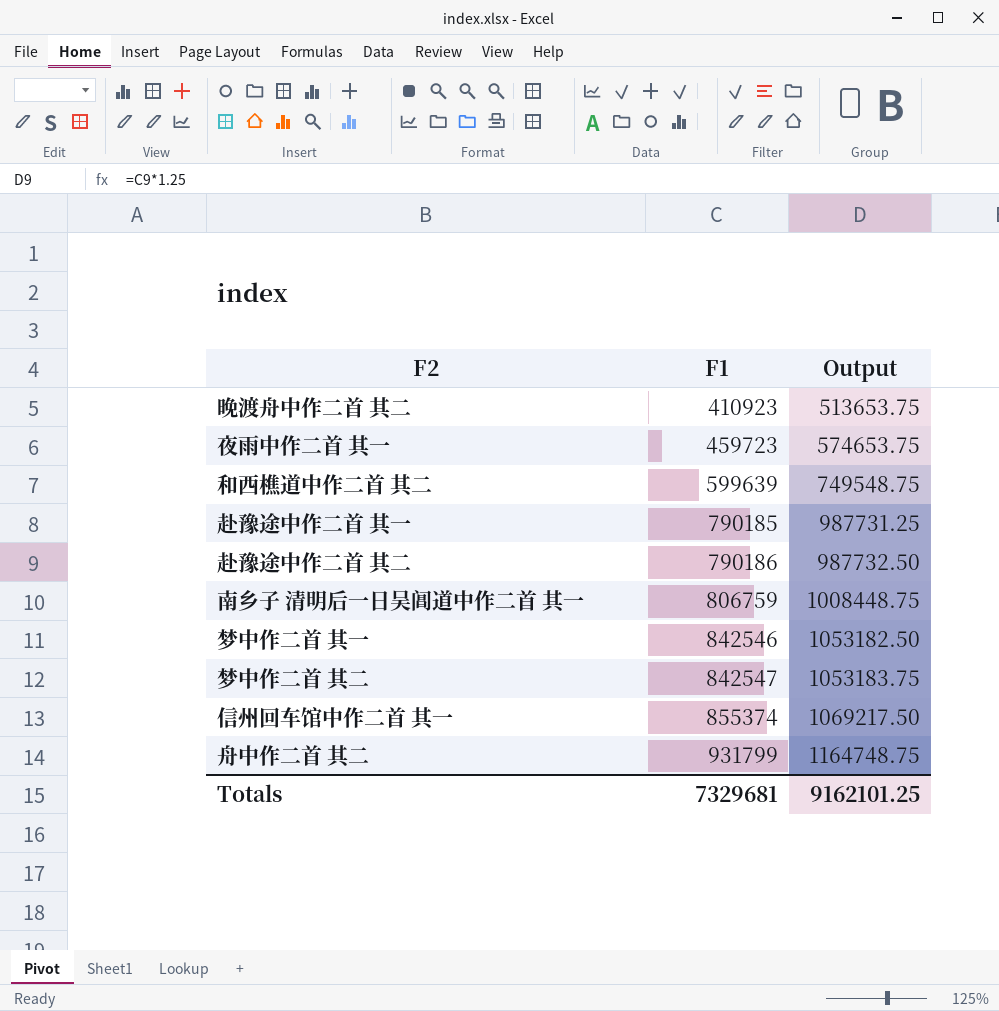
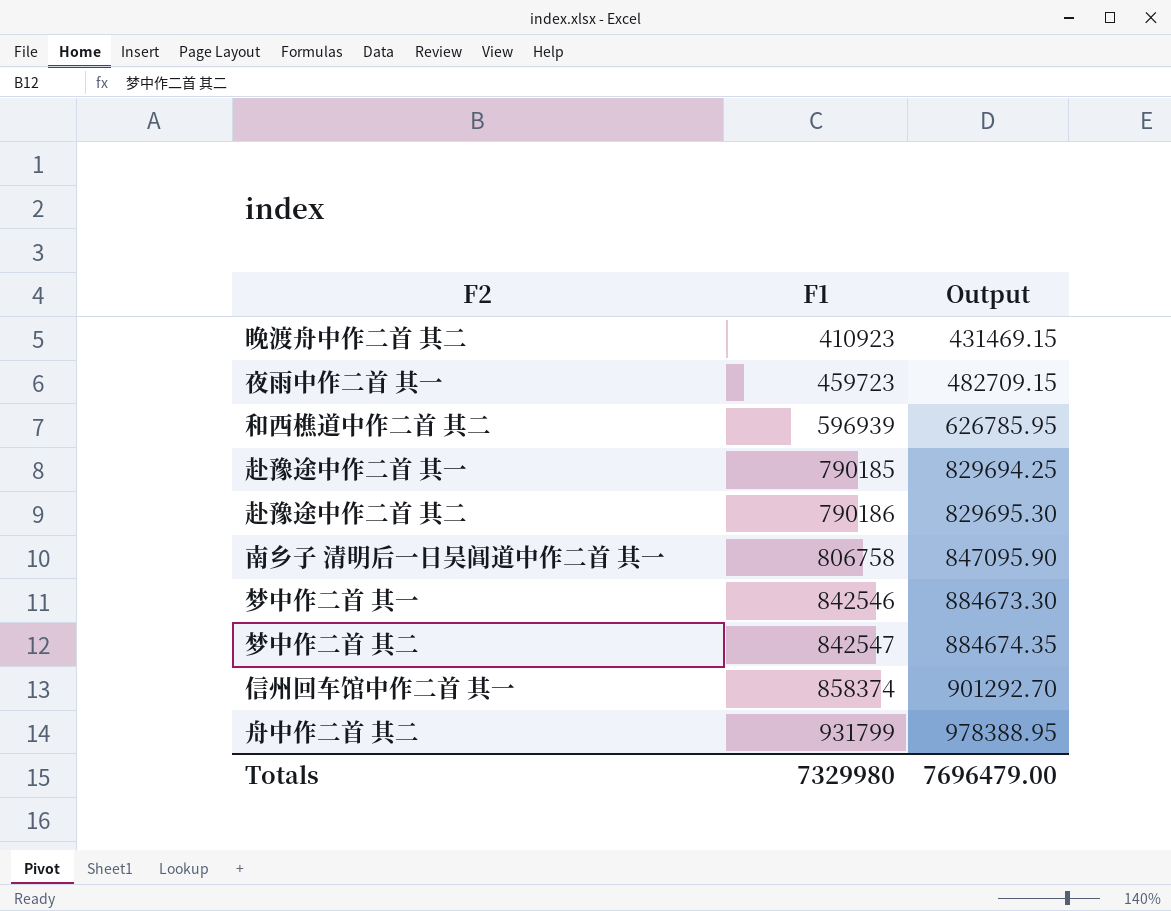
column Output | formula: [F1] * 1.25 -> [F1] * 1.05
和西樵道中作二首 其二 | F1: 599639 -> 596939
南乡子 清明后一日吴阊道中作二首 其一 | F1: 806759 -> 806758
信州回车馆中作二首 其一 | F1: 855374 -> 858374
Totals | F1: 7329681 -> 7329980
Totals | Output: 9162101.25 -> 7696479.00

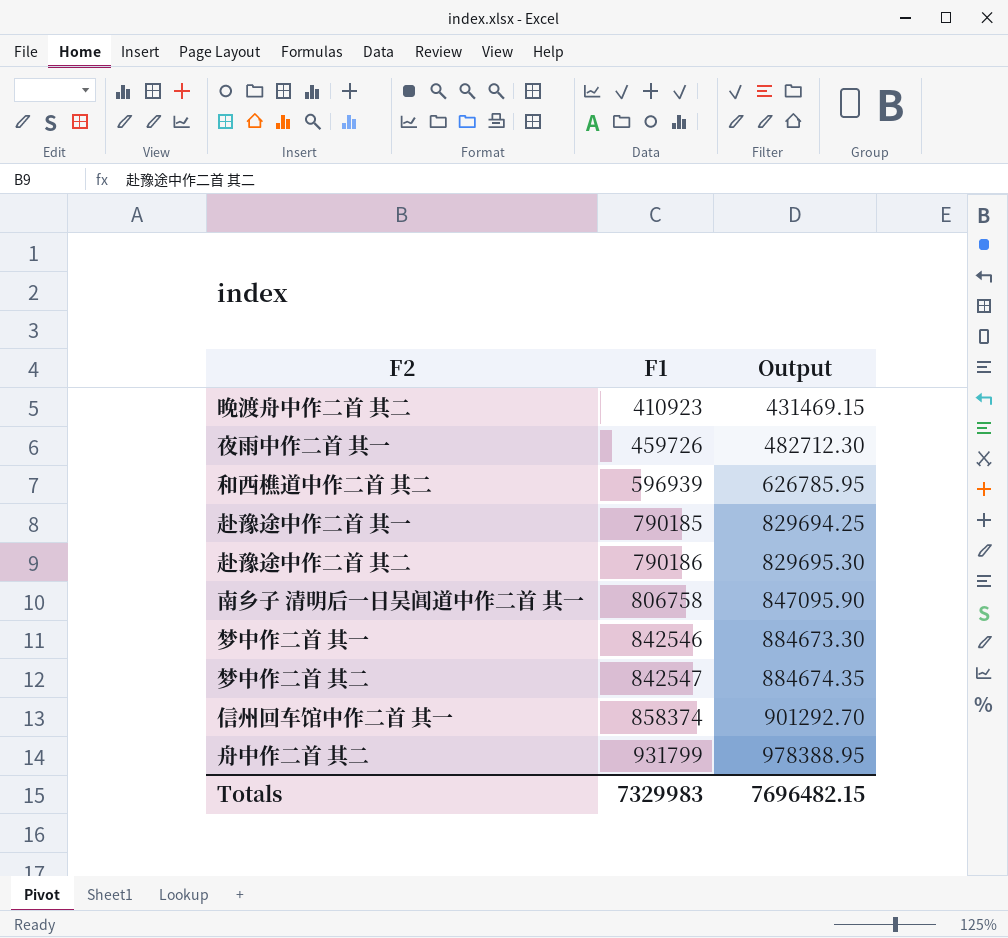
夜雨中作二首 其一 | F1: 459723 -> 459726
夜雨中作二首 其一 | Output: 482709.15 -> 482712.30
Totals | F1: 7329980 -> 7329983
Totals | Output: 7696479.00 -> 7696482.15

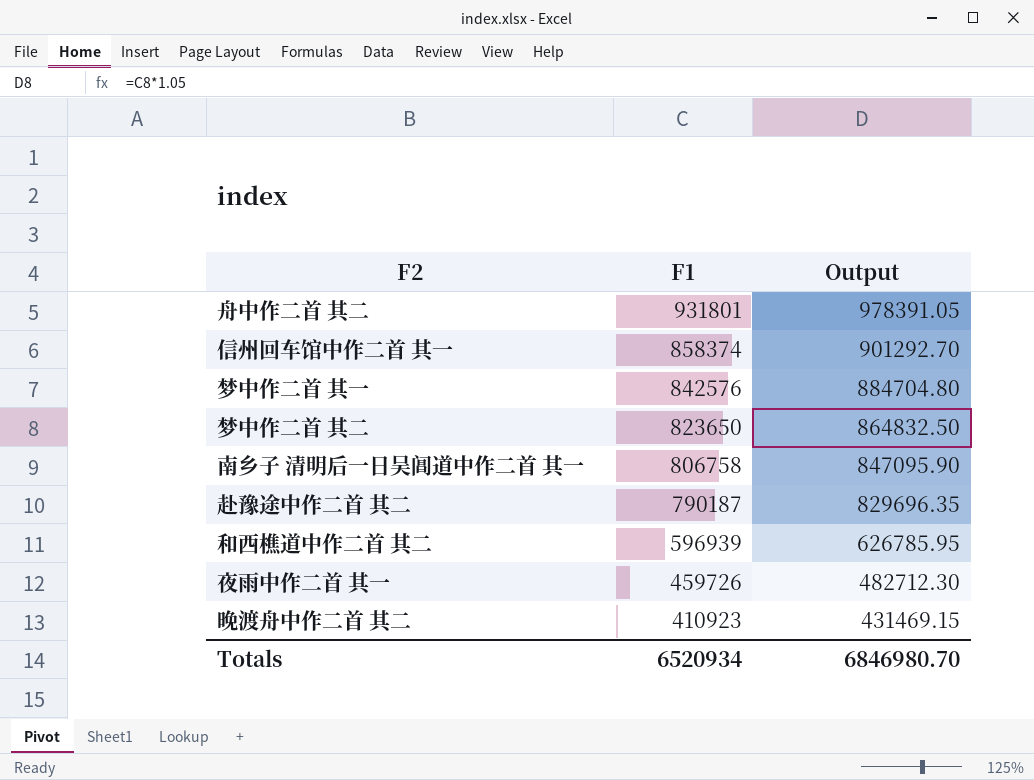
row order: F1 ascending -> F1 descending
row 赴豫途中作二首 其一: 790185 | 829694.25 -> none
舟中作二首 其二 | F1: 931799 -> 931801
舟中作二首 其二 | Output: 978388.95 -> 978391.05
梦中作二首 其一 | F1: 842546 -> 842576
梦中作二首 其一 | Output: 884673.30 -> 884704.80
梦中作二首 其二 | F1: 842547 -> 823650
梦中作二首 其二 | Output: 884674.35 -> 864832.50
赴豫途中作二首 其二 | F1: 790186 -> 790187
赴豫途中作二首 其二 | Output: 829695.30 -> 829696.35
Totals | F1: 7329983 -> 6520934
Totals | Output: 7696482.15 -> 6846980.70

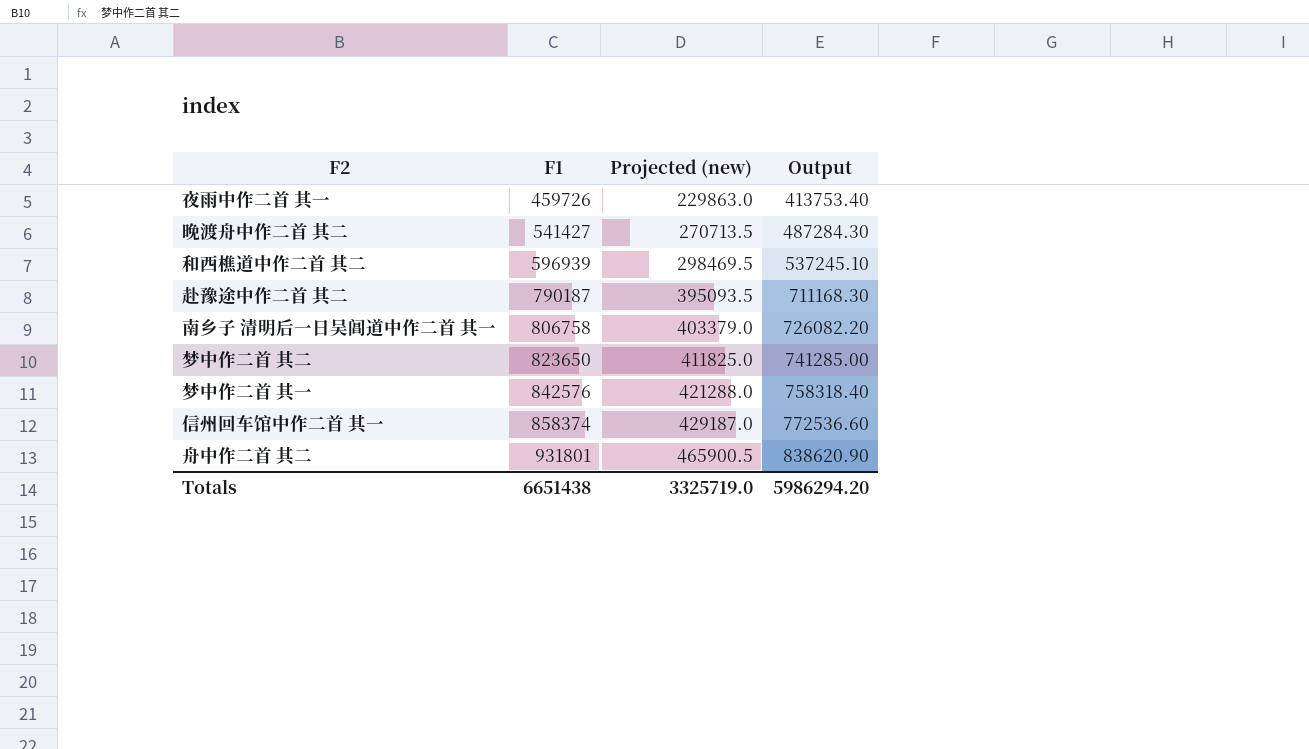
row order: F1 descending -> F1 ascending
column Projected (new) | formula: none -> [F1] * 0.5
column Output | formula: [F1] * 1.05 -> [F1] * 0.9
晚渡舟中作二首 其二 | F1: 410923 -> 541427
Totals | F1: 6520934 -> 6651438
Totals | Output: 6846980.70 -> 5986294.20

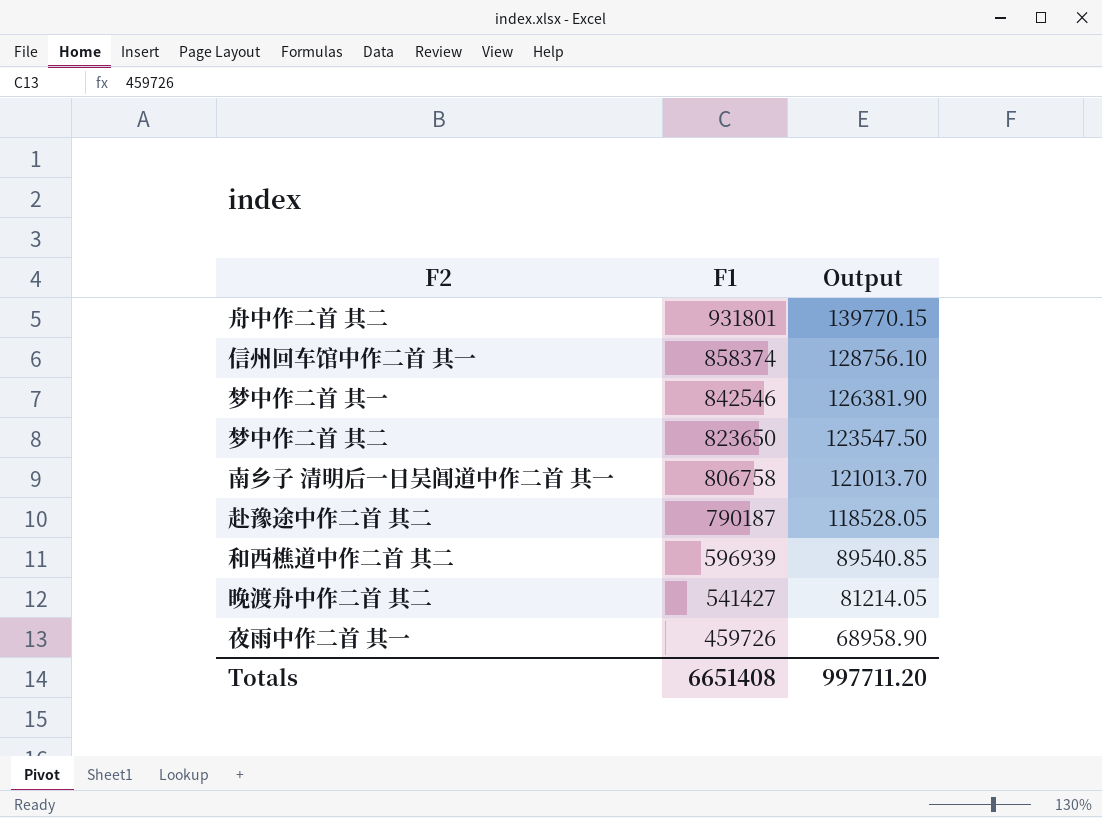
row order: F1 ascending -> F1 descending
column Projected (new) | formula: [F1] * 0.5 -> none
column Output | formula: [F1] * 0.9 -> [F1] * 0.15
梦中作二首 其一 | F1: 842576 -> 842546
Totals | F1: 6651438 -> 6651408
Totals | Output: 5986294.20 -> 997711.20

